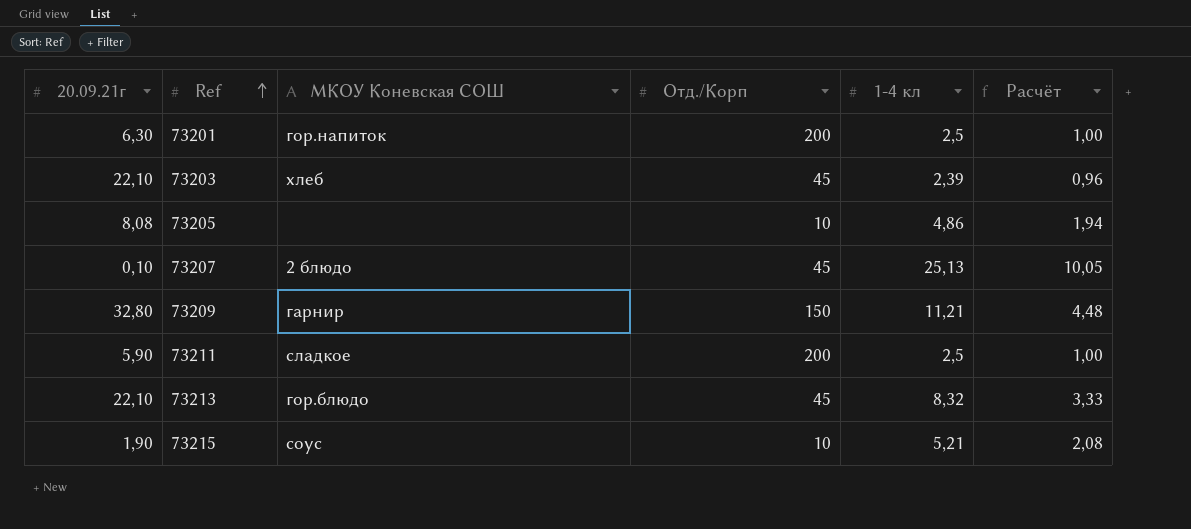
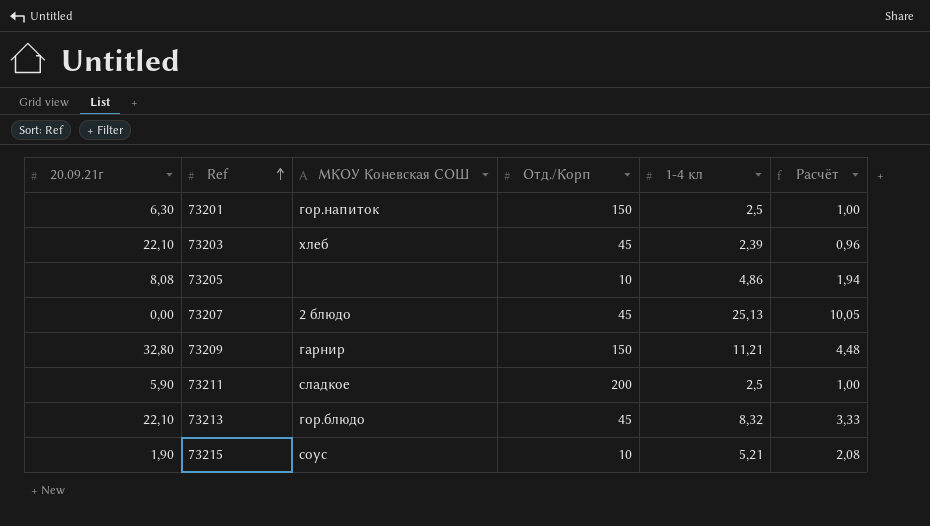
73201 | Отд./Корп: 200 -> 150
73207 | 20.09.21г: 0,10 -> 0,00

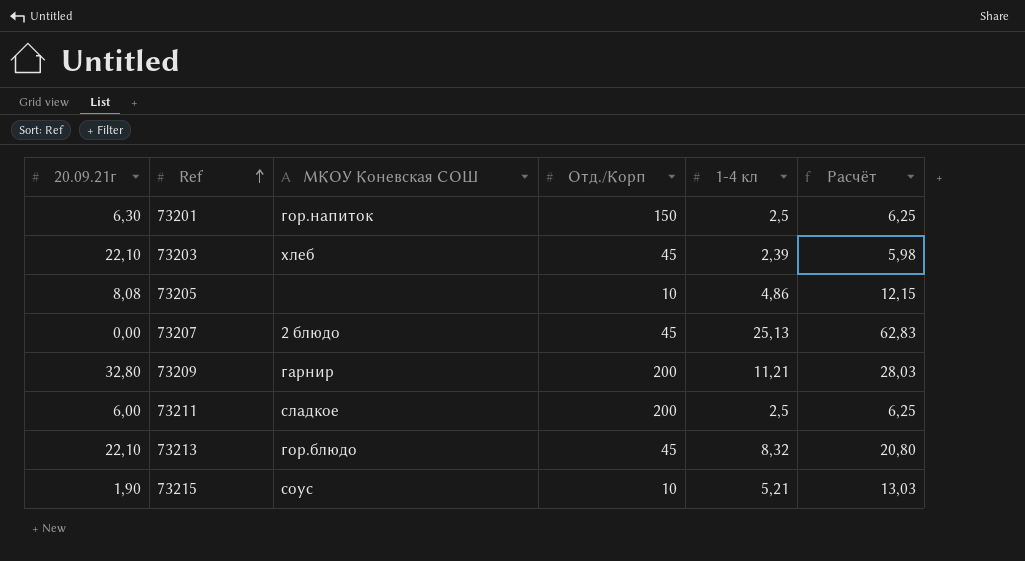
column Расчёт | formula: [1-4 кл] * 0,4 -> [1-4 кл] * 2,5
73209 | Отд./Корп: 150 -> 200
73211 | 20.09.21г: 5,90 -> 6,00

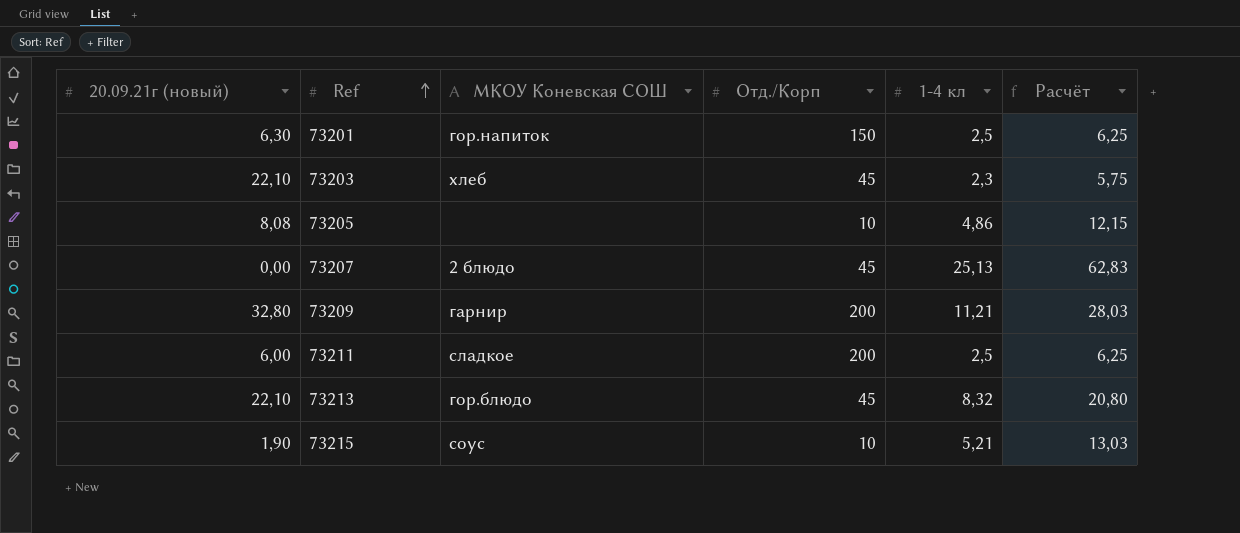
column name: 20.09.21г -> 20.09.21г (новый)
73203 | 1-4 кл: 2,39 -> 2,3
73203 | Расчёт: 5,98 -> 5,75

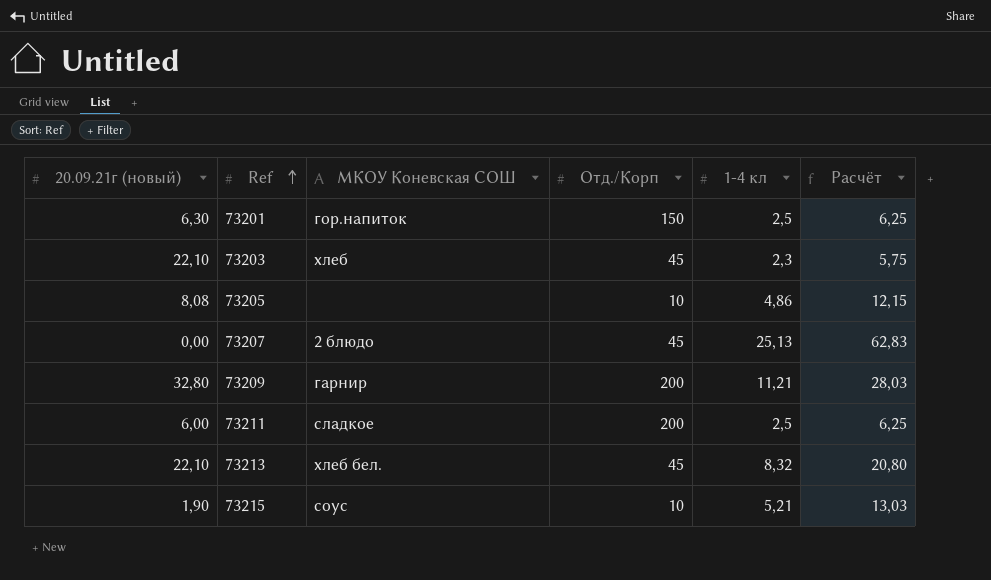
73213 | МКОУ Коневская СОШ: гор.блюдо -> хлеб бел.

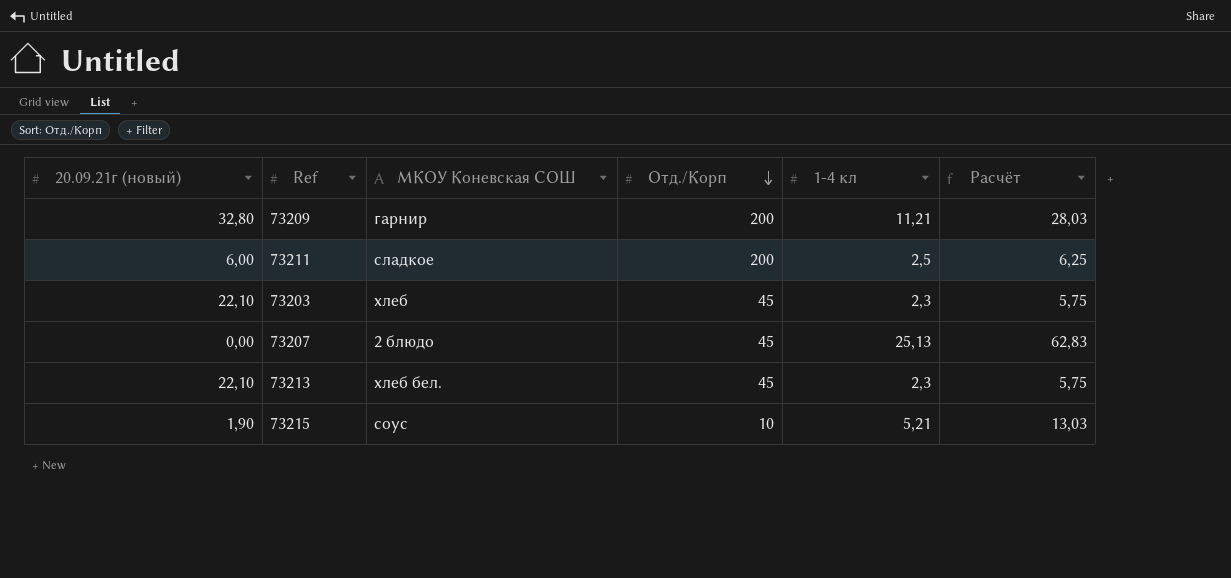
row order: Ref ascending -> Отд./Корп descending
row 73201: 6,30 | гор.напиток | 150 | 2,5 | 6,25 -> none
row 73205: 8,08 | none | 10 | 4,86 | 12,15 -> none
73213 | 1-4 кл: 8,32 -> 2,3
73213 | Расчёт: 20,80 -> 5,75

